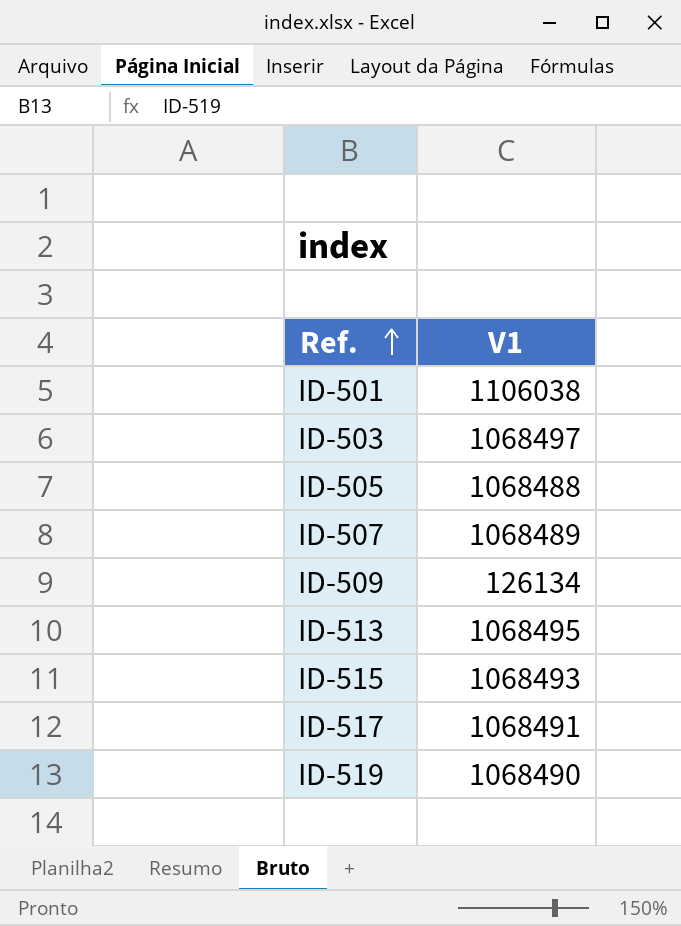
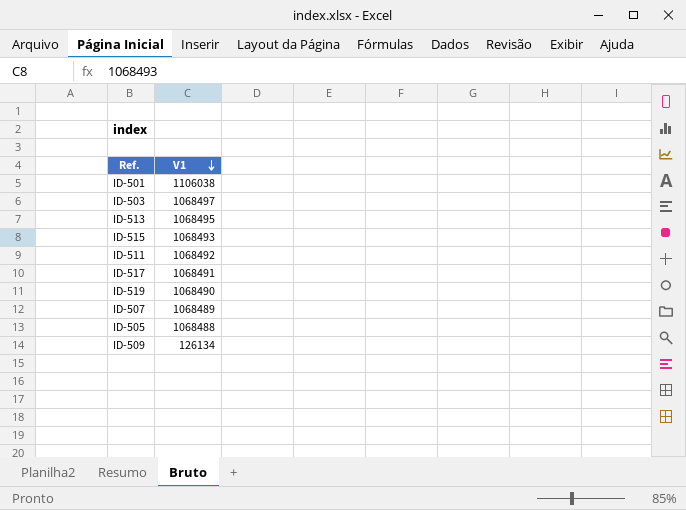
row order: Ref. ascending -> V1 descending
row ID-511: none -> 1068492

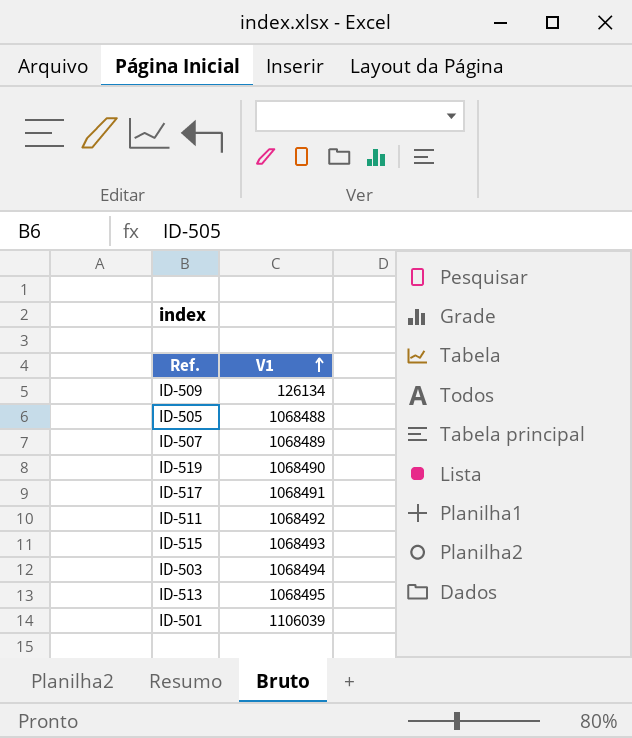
row order: V1 descending -> V1 ascending
ID-503 | V1: 1068497 -> 1068494
ID-501 | V1: 1106038 -> 1106039

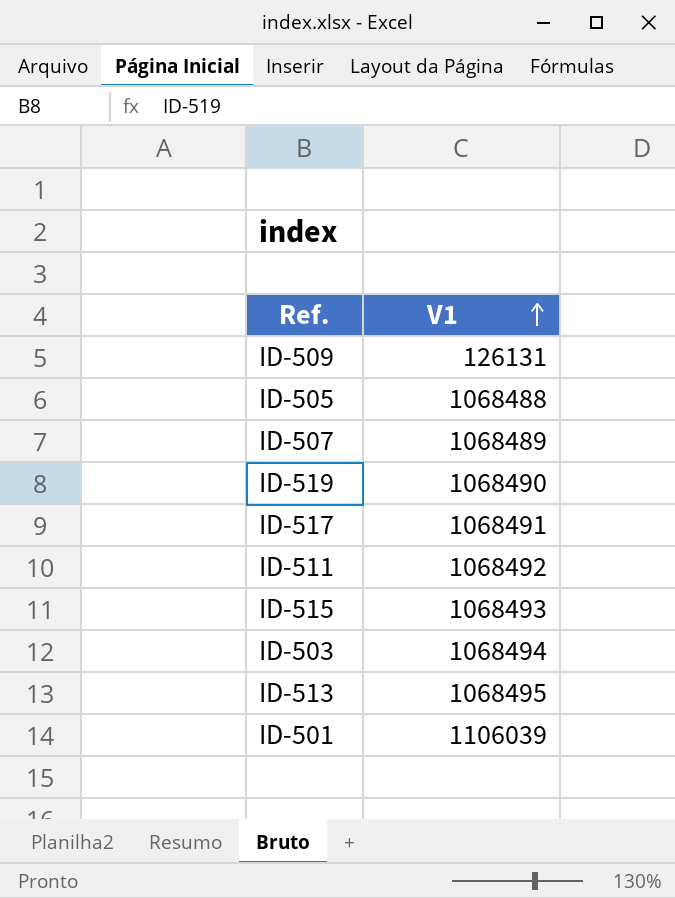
ID-509 | V1: 126134 -> 126131

